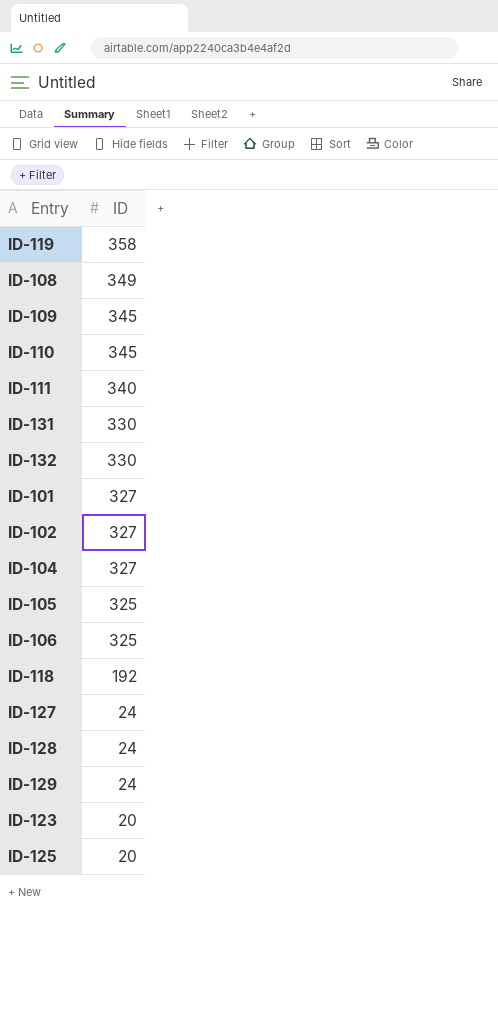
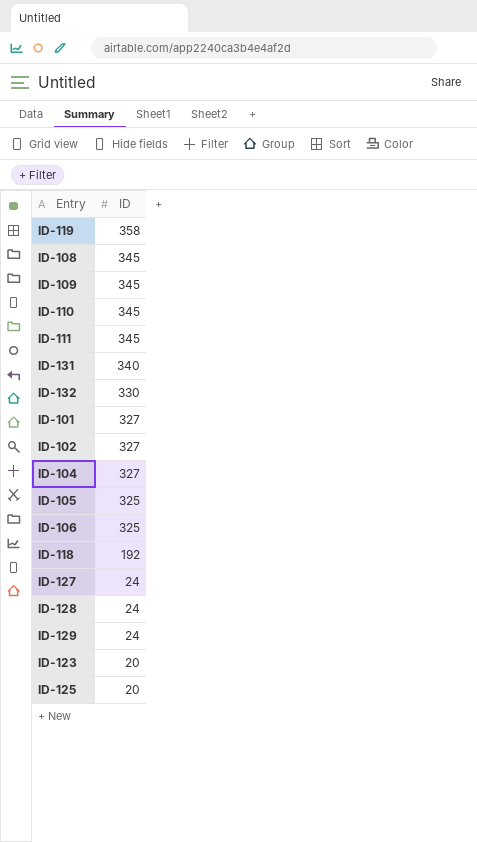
ID-108 | ID: 349 -> 345
ID-111 | ID: 340 -> 345
ID-131 | ID: 330 -> 340

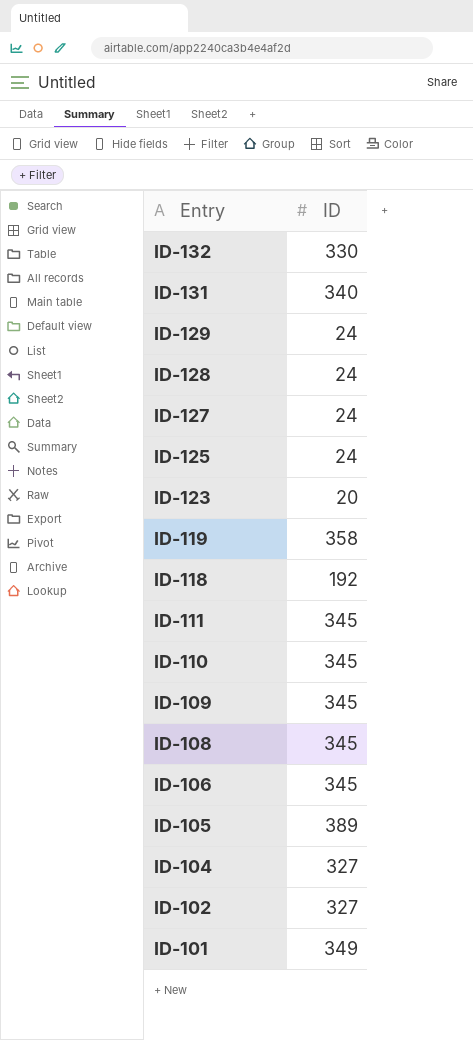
row order: ID descending -> Entry descending
ID-125 | ID: 20 -> 24
ID-106 | ID: 325 -> 345
ID-105 | ID: 325 -> 389
ID-101 | ID: 327 -> 349

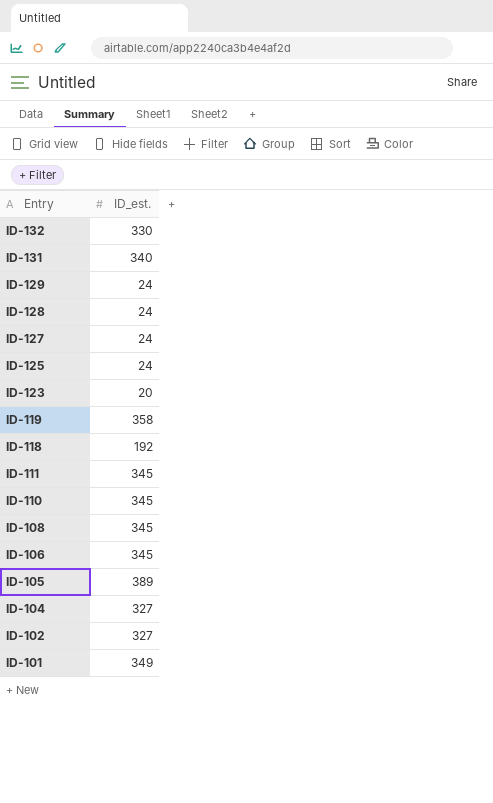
column name: ID -> ID_est.
row ID-109: 345 -> none

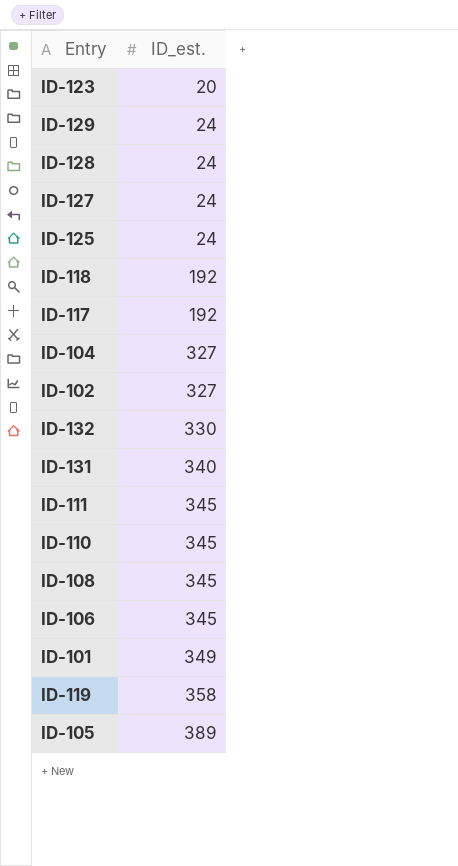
row order: Entry descending -> ID_est. ascending
row ID-117: none -> 192

